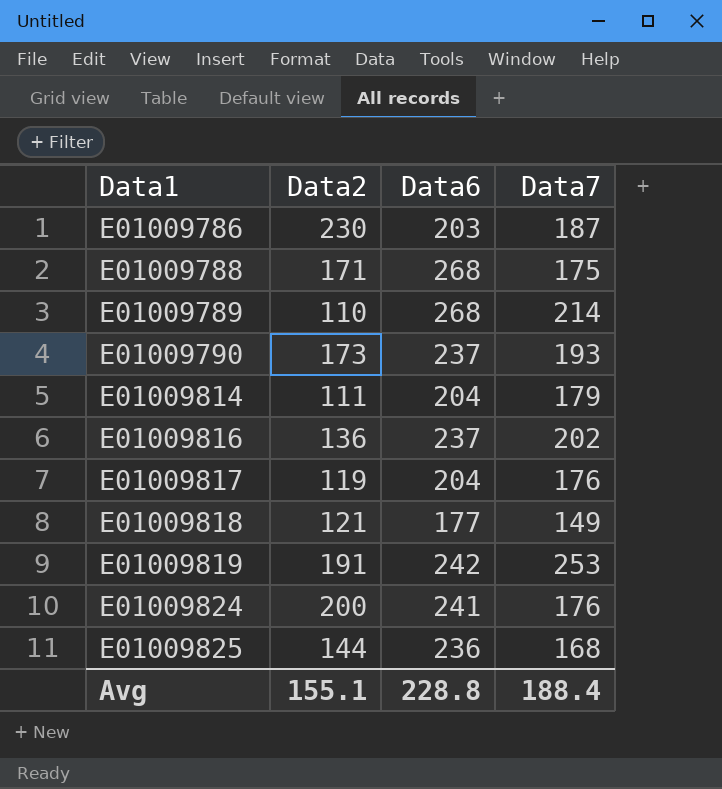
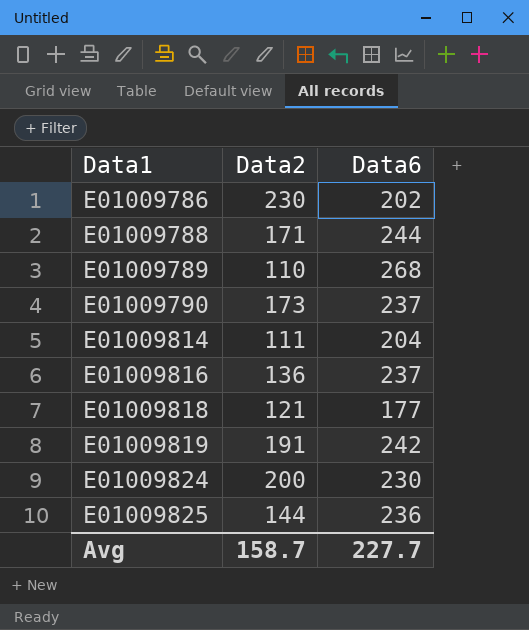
column Data7 | position: 4 -> none
row E01009817: 119 | 204 | 176 -> none
E01009786 | Data6: 203 -> 202
E01009788 | Data6: 268 -> 244
E01009824 | Data6: 241 -> 230
Avg | Data2: 155.1 -> 158.7
Avg | Data6: 228.8 -> 227.7

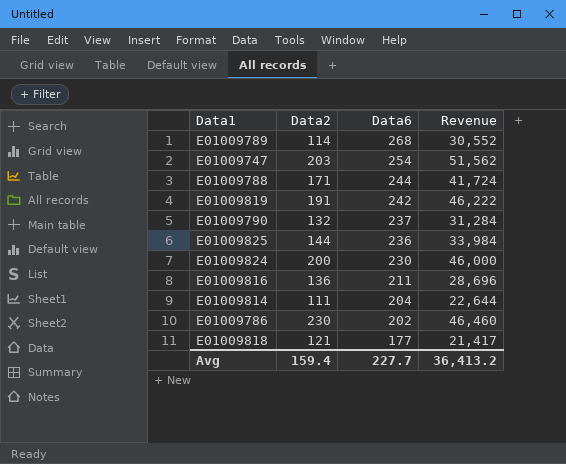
row order: Data1 ascending -> Data6 descending
column Revenue | formula: none -> [Data2] * [Data6]
E01009789 | Data2: 110 -> 114
row E01009747: none -> 203 | 254 | 51,562
E01009790 | Data2: 173 -> 132
E01009816 | Data6: 237 -> 211
Avg | Data2: 158.7 -> 159.4

